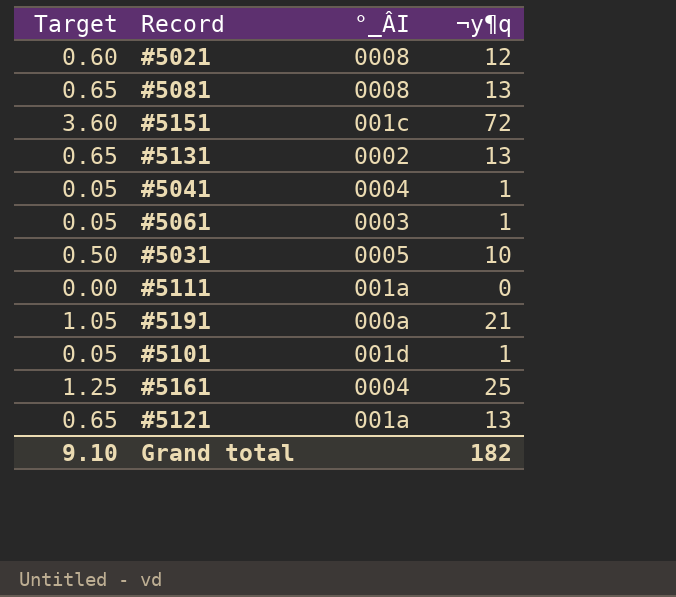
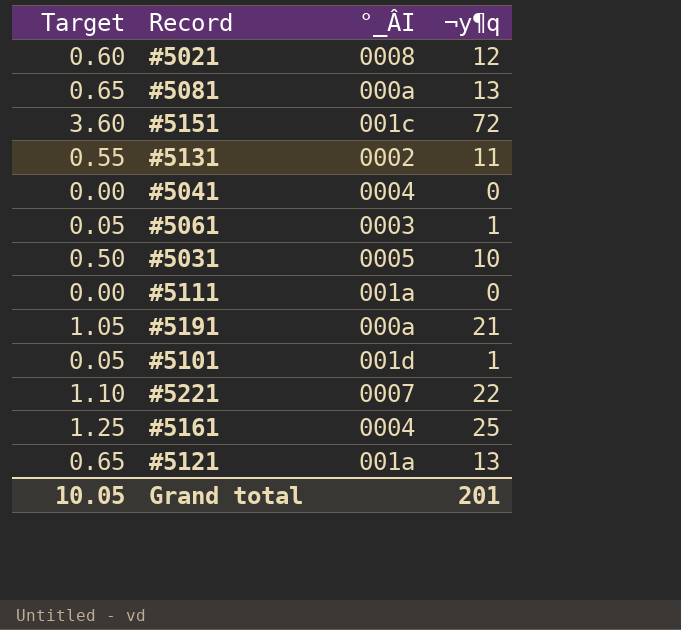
#5081 | °_ÂI: 0008 -> 000a
#5131 | Target: 0.65 -> 0.55
#5131 | ¬y¶q: 13 -> 11
#5041 | Target: 0.05 -> 0.00
#5041 | ¬y¶q: 1 -> 0
row #5221: none -> 1.10 | 0007 | 22
Grand total | Target: 9.10 -> 10.05
Grand total | ¬y¶q: 182 -> 201

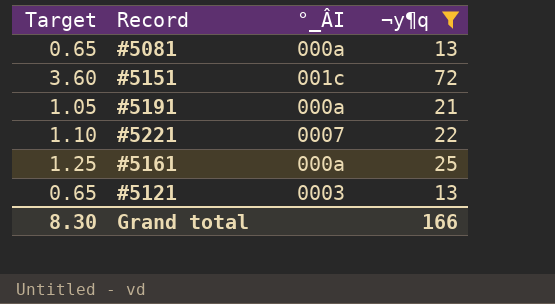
filter: none -> ¬y¶q >= 13
#5161 | °_ÂI: 0004 -> 000a
#5121 | °_ÂI: 001a -> 0003
Grand total | Target: 10.05 -> 8.30
Grand total | ¬y¶q: 201 -> 166

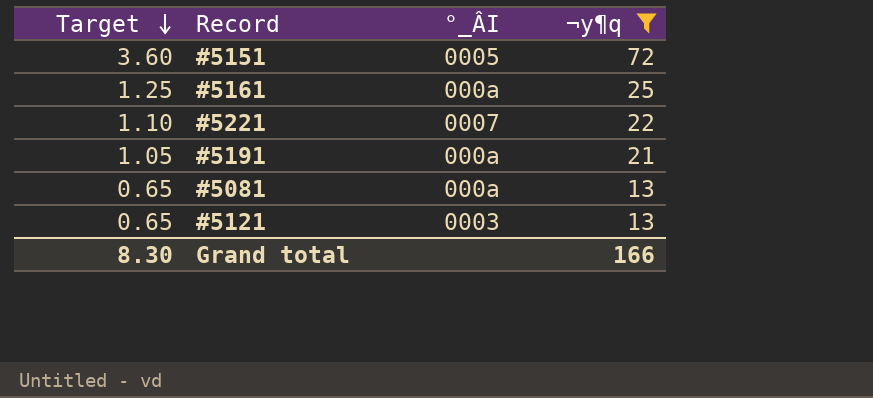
row order: none -> Target descending
#5151 | °_ÂI: 001c -> 0005

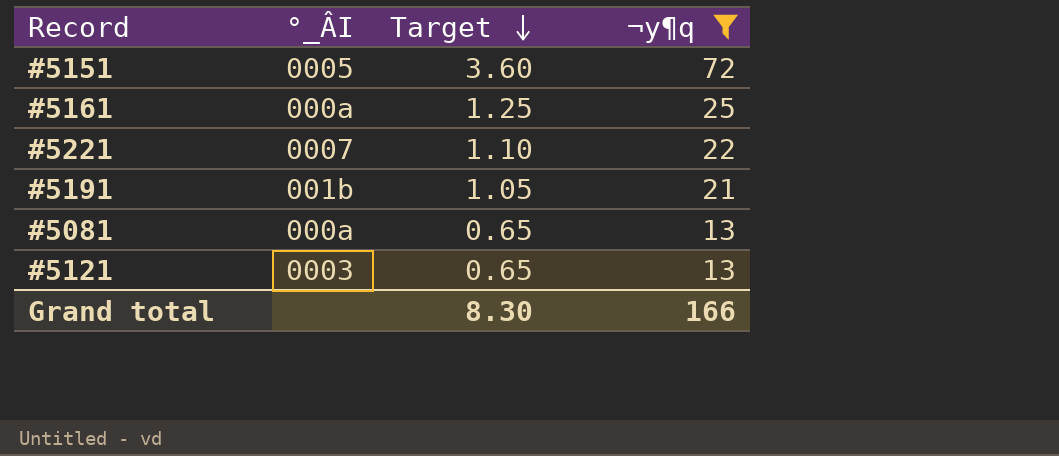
column Target | position: 1 -> 3
#5191 | °_ÂI: 000a -> 001b

